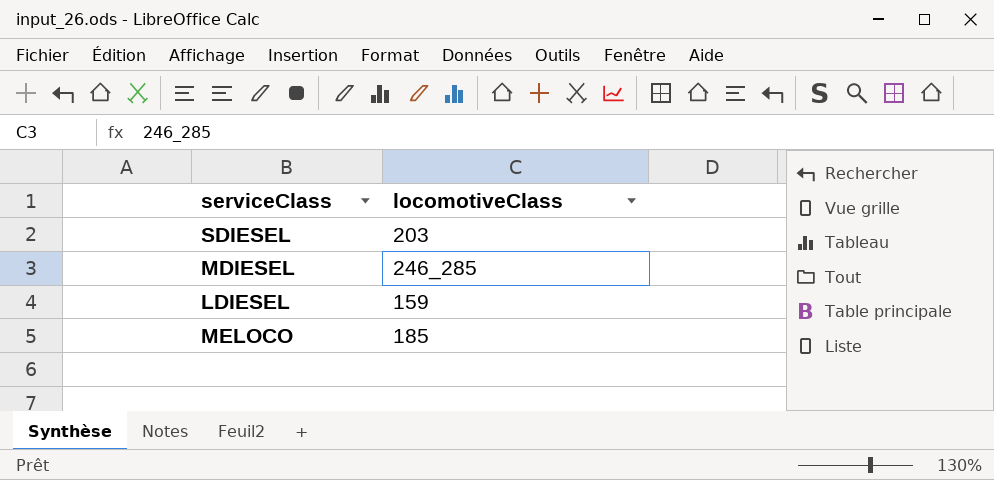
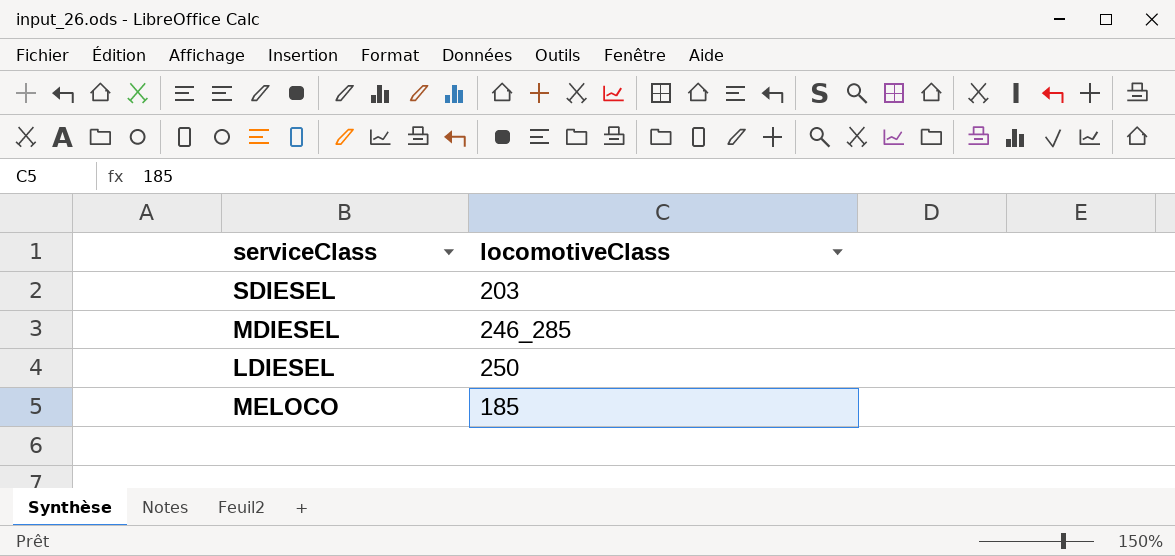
LDIESEL | locomotiveClass: 159 -> 250

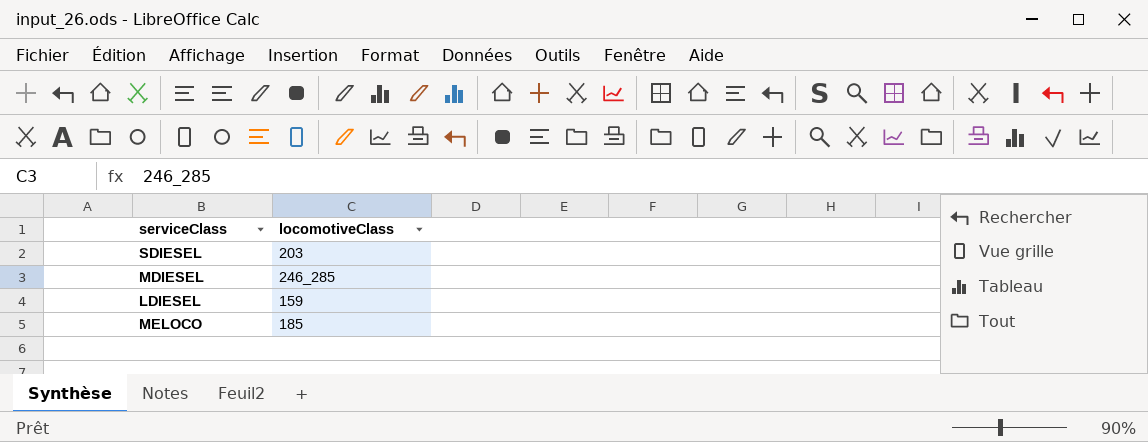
LDIESEL | locomotiveClass: 250 -> 159

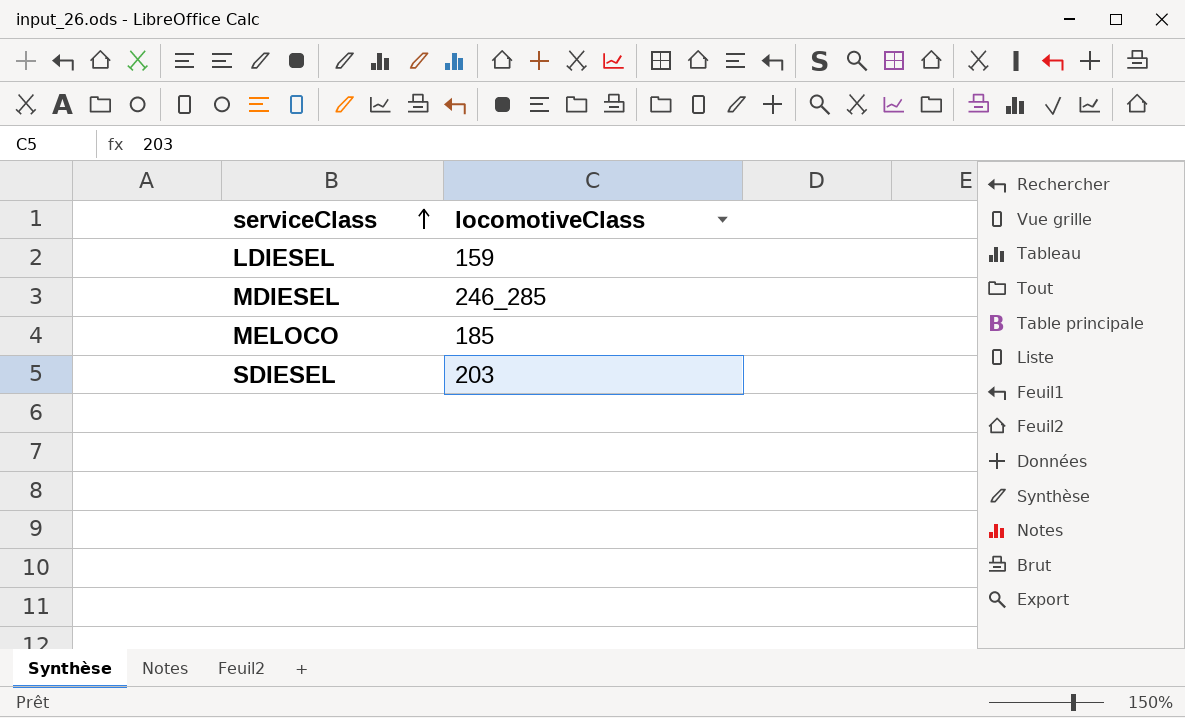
row order: none -> serviceClass ascending

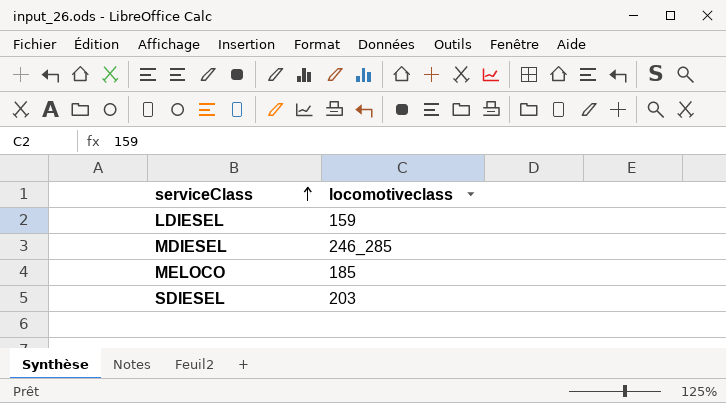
column name: locomotiveClass -> locomotiveclass

